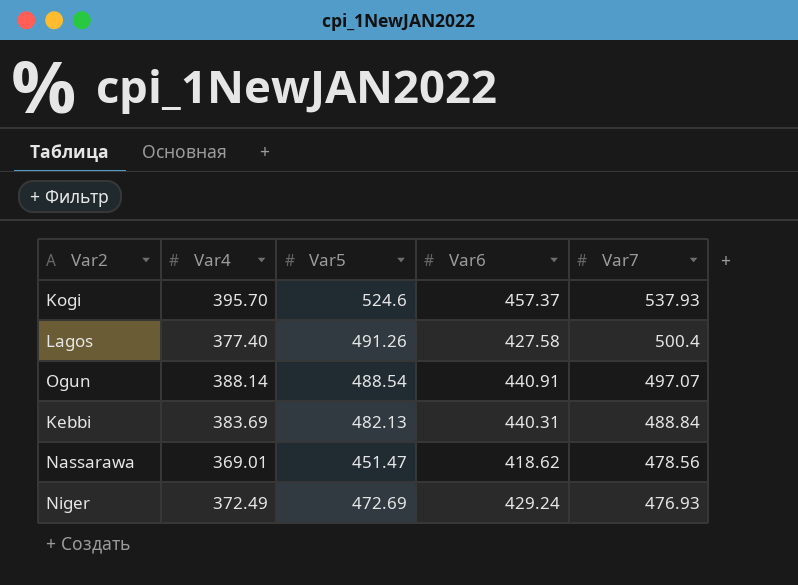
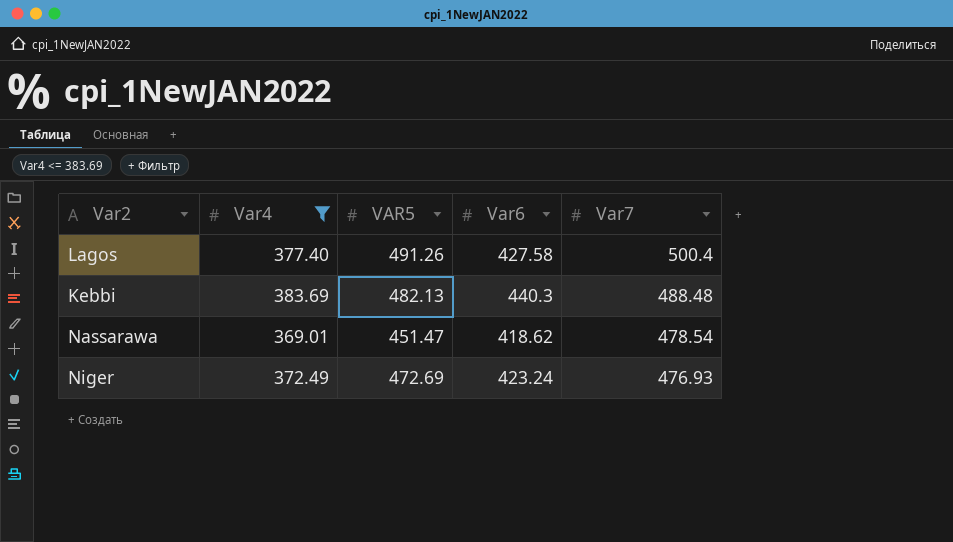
filter: none -> Var4 <= 383.69
column name: Var5 -> VAR5
Kebbi | Var6: 440.31 -> 440.3
Kebbi | Var7: 488.84 -> 488.48
Nassarawa | Var7: 478.56 -> 478.54
Niger | Var6: 429.24 -> 423.24

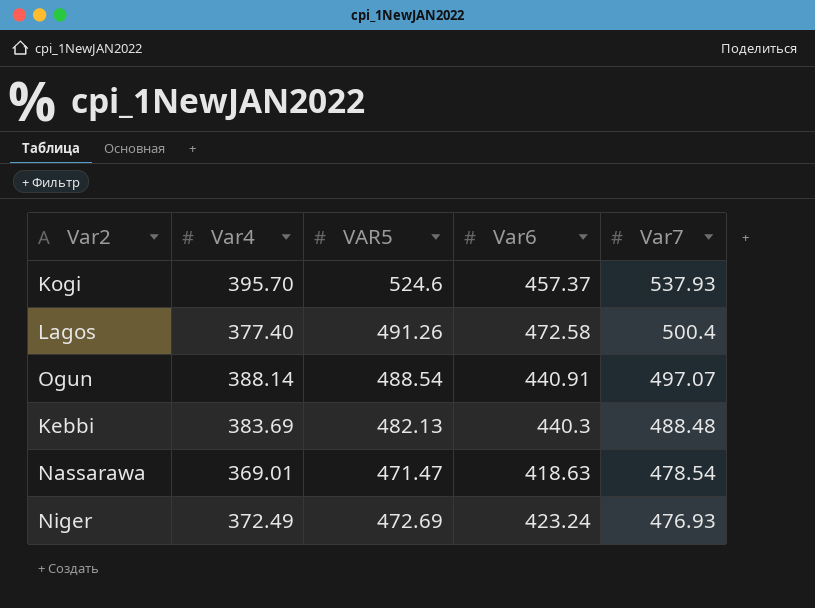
filter: Var4 <= 383.69 -> none
Lagos | Var6: 427.58 -> 472.58
Nassarawa | VAR5: 451.47 -> 471.47
Nassarawa | Var6: 418.62 -> 418.63

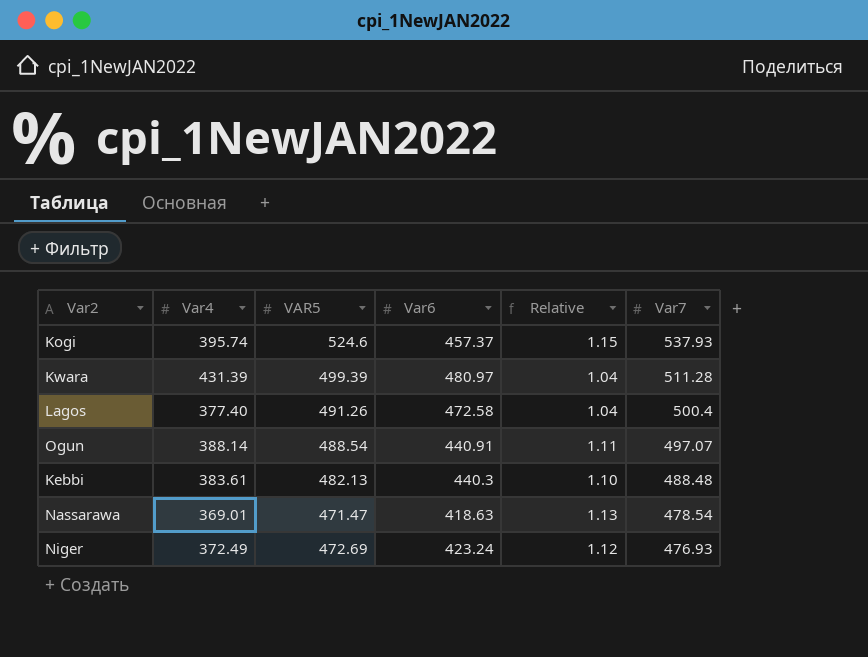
column Relative | formula: none -> [VAR5] / [Var6]
Kogi | Var4: 395.70 -> 395.74
row Kwara: none -> 431.39 | 499.39 | 480.97 | 1.04 | 511.28
Kebbi | Var4: 383.69 -> 383.61

